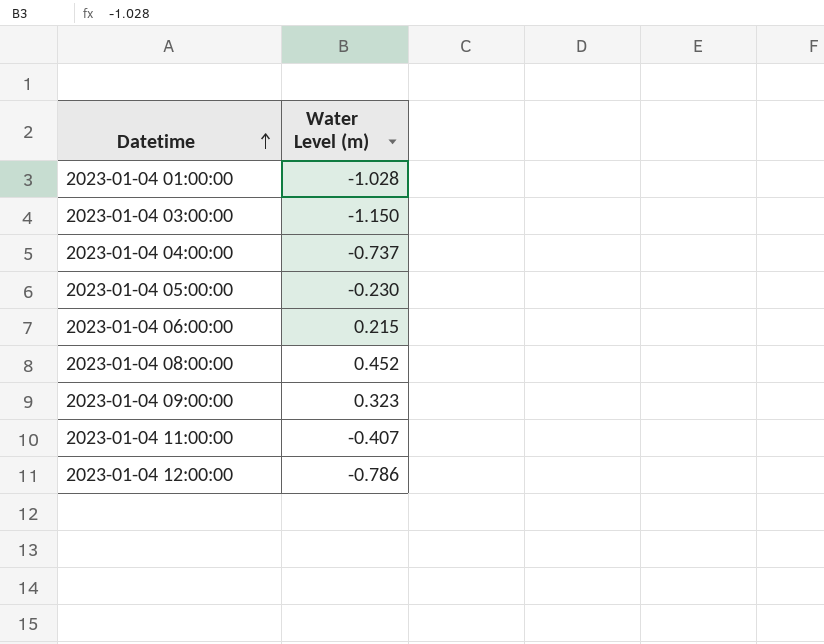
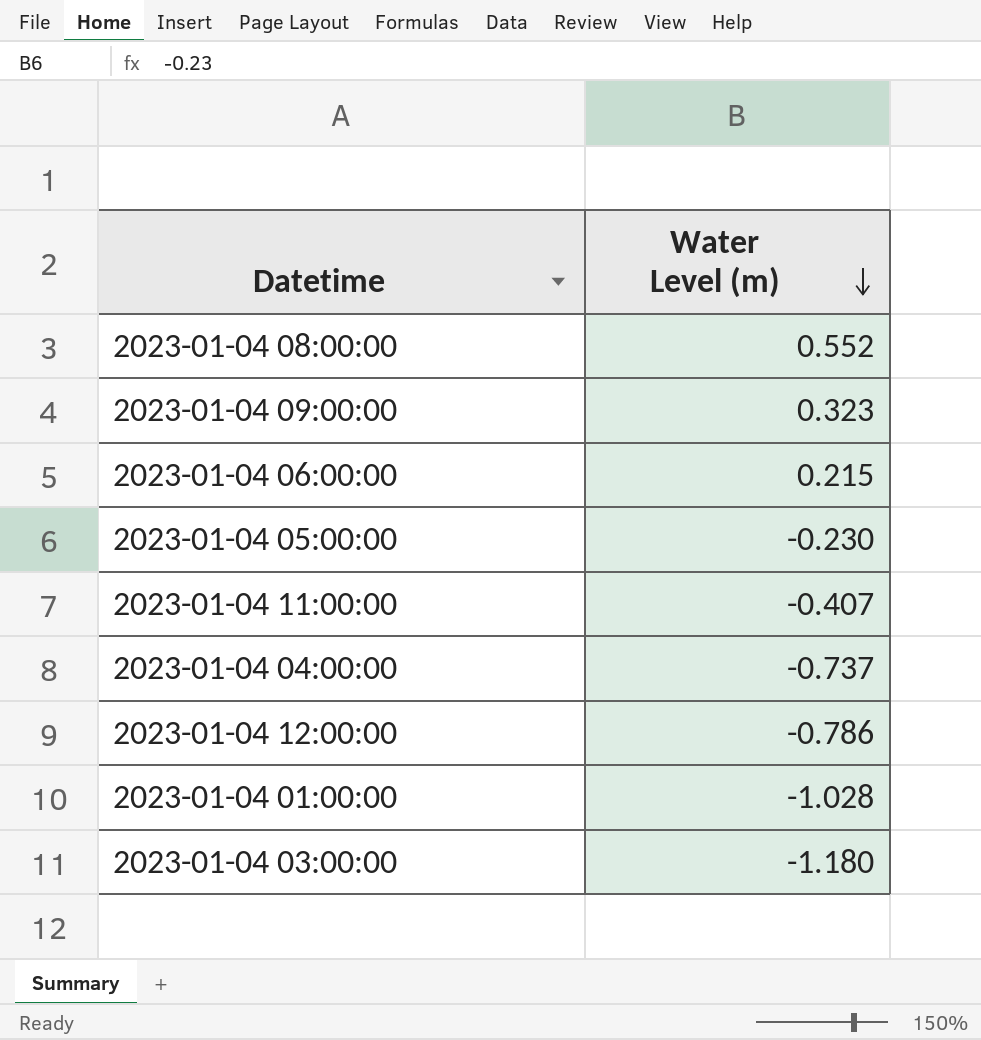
row order: Datetime ascending -> Water Level (m) descending
2023-01-04 08:00:00 | Water Level (m): 0.452 -> 0.552
2023-01-04 03:00:00 | Water Level (m): -1.150 -> -1.180

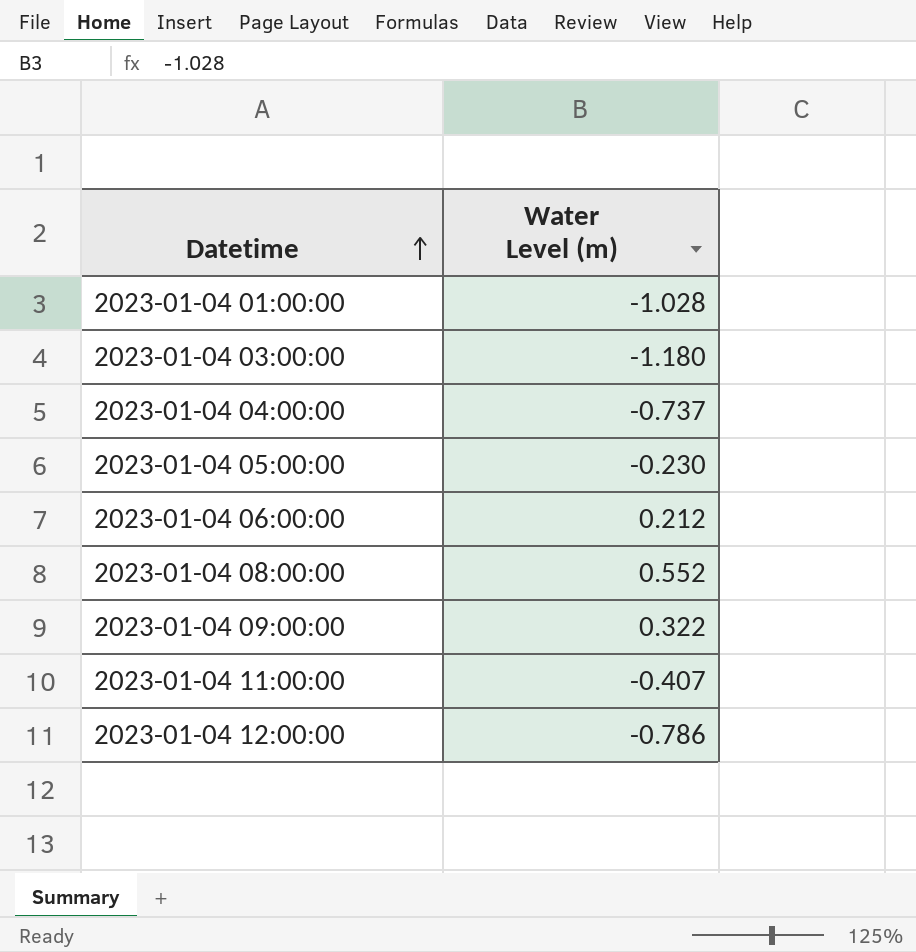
row order: Water Level (m) descending -> Datetime ascending
2023-01-04 06:00:00 | Water Level (m): 0.215 -> 0.212
2023-01-04 09:00:00 | Water Level (m): 0.323 -> 0.322

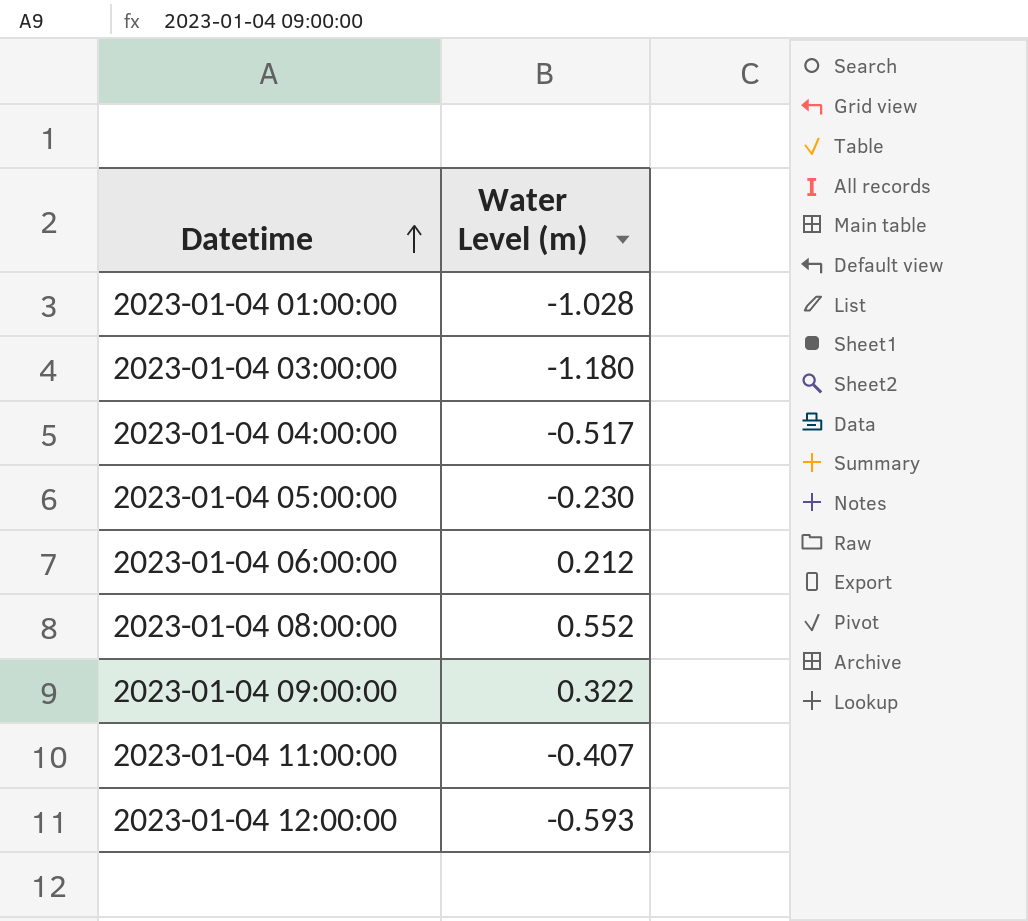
2023-01-04 04:00:00 | Water Level (m): -0.737 -> -0.517
2023-01-04 12:00:00 | Water Level (m): -0.786 -> -0.593

